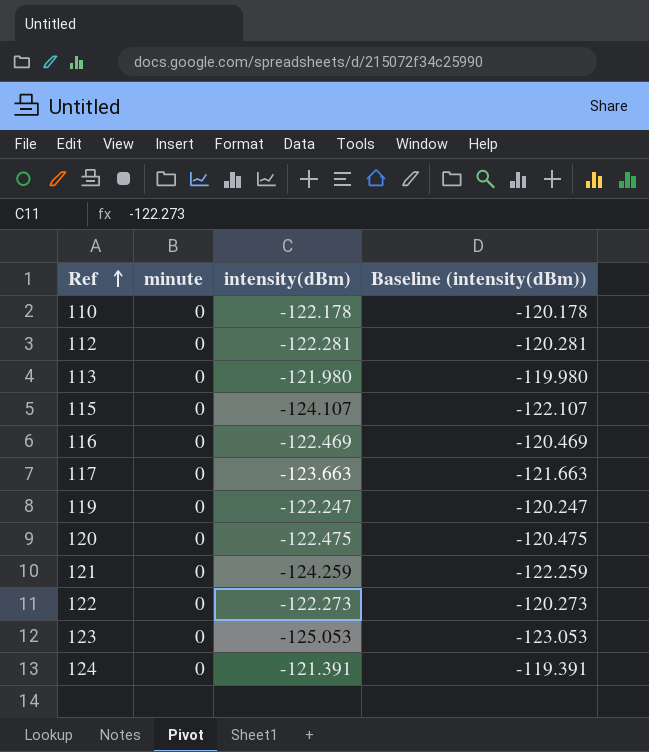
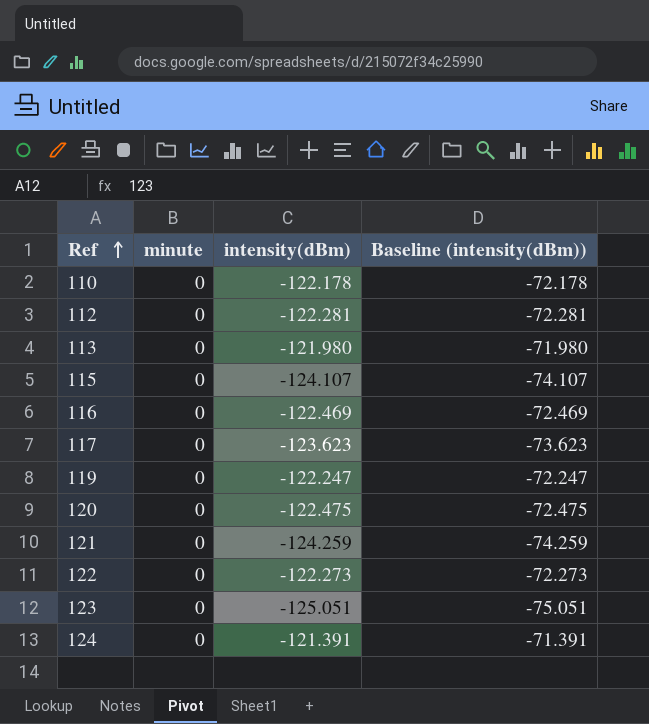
column Baseline (intensity(dBm)) | formula: [intensity(dBm)] + 2 -> [intensity(dBm)] + 50
117 | intensity(dBm): -123.663 -> -123.623
123 | intensity(dBm): -125.053 -> -125.051

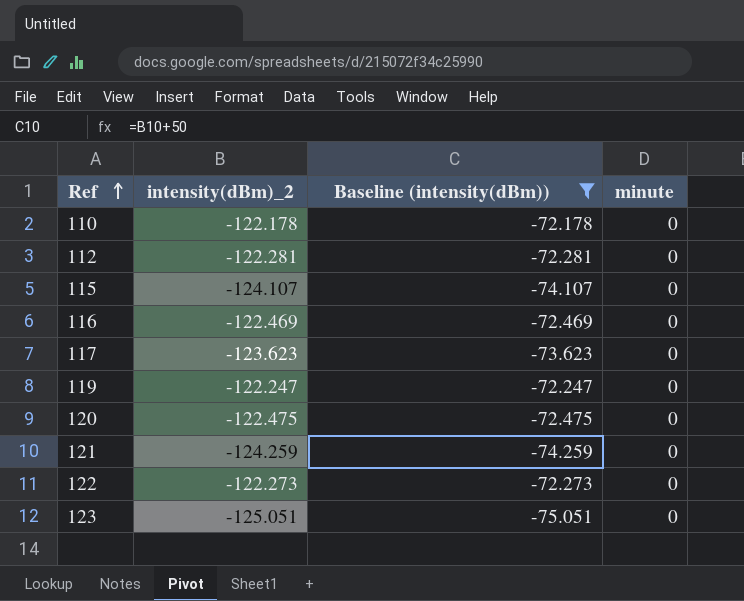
filter: none -> Baseline (intensity(dBm)) <= -72.178
column name: intensity(dBm) -> intensity(dBm)_2
column minute | position: 2 -> 4

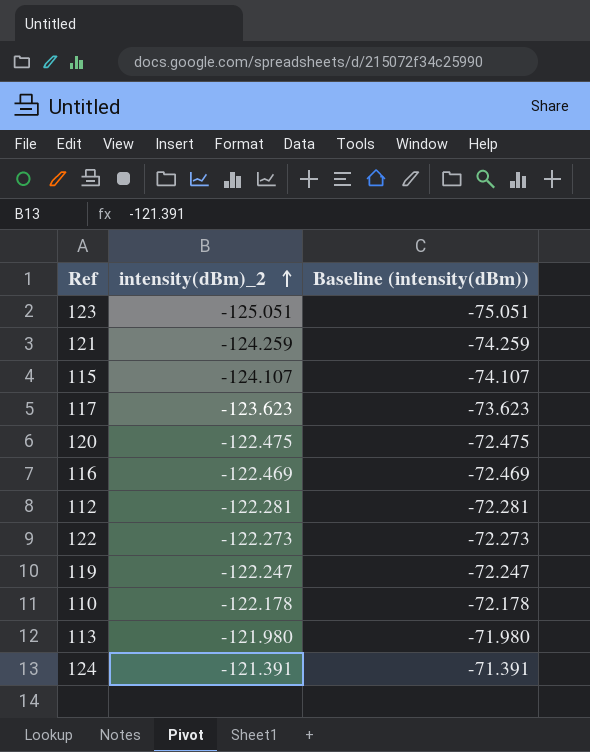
filter: Baseline (intensity(dBm)) <= -72.178 -> none
row order: Ref ascending -> intensity(dBm)_2 ascending
column minute | position: 4 -> none

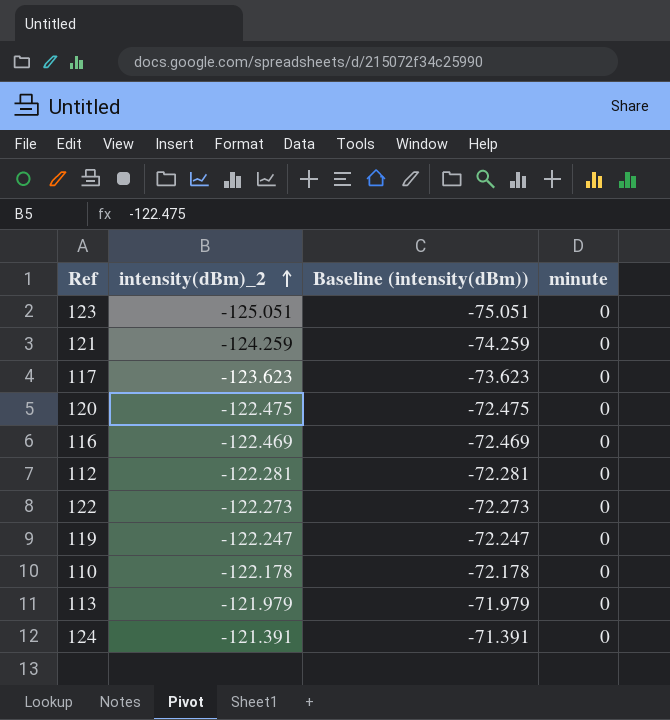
column minute | position: none -> 4
row 115: -124.107 | -74.107 -> none
113 | intensity(dBm)_2: -121.980 -> -121.979
113 | Baseline (intensity(dBm)): -71.980 -> -71.979

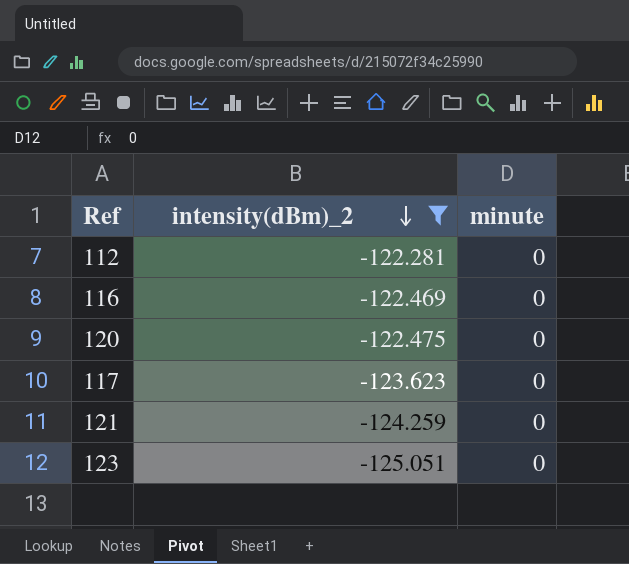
filter: none -> intensity(dBm)_2 <= -122.281
row order: intensity(dBm)_2 ascending -> intensity(dBm)_2 descending
column Baseline (intensity(dBm)) | formula: [intensity(dBm)_2] + 50 -> none

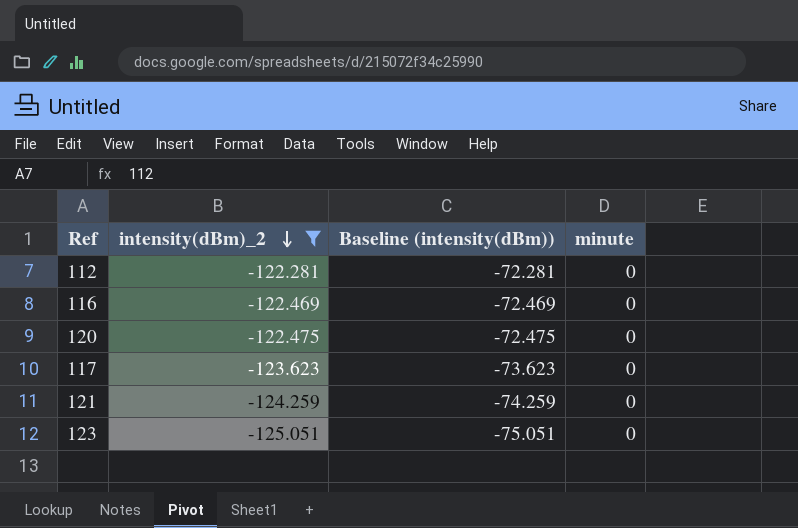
column Baseline (intensity(dBm)) | formula: none -> [intensity(dBm)_2] + 50

